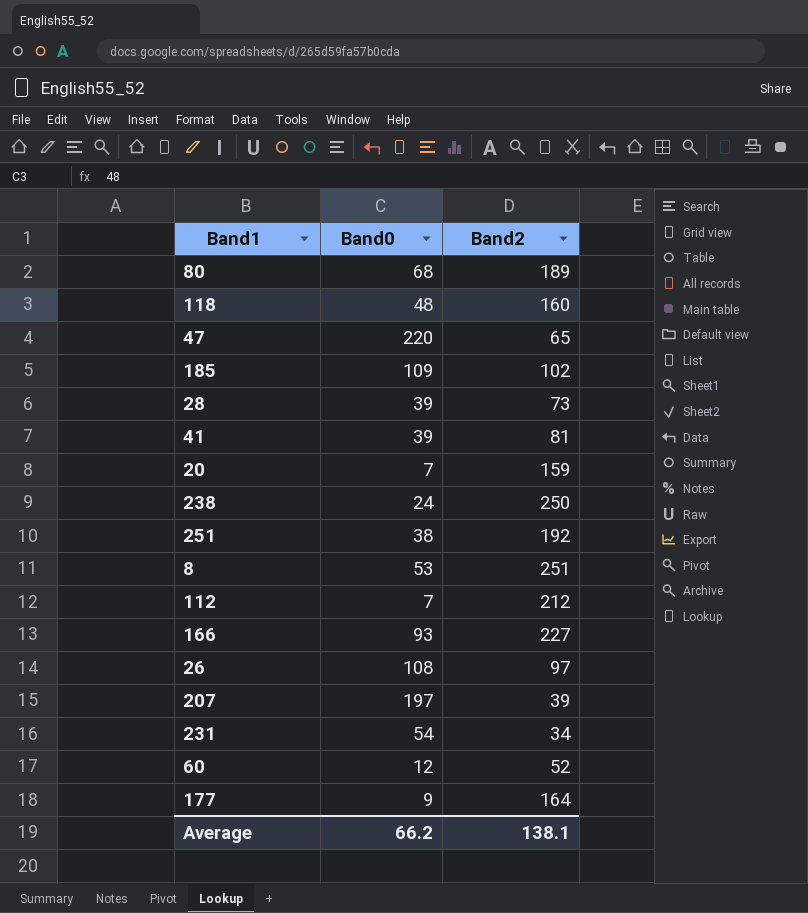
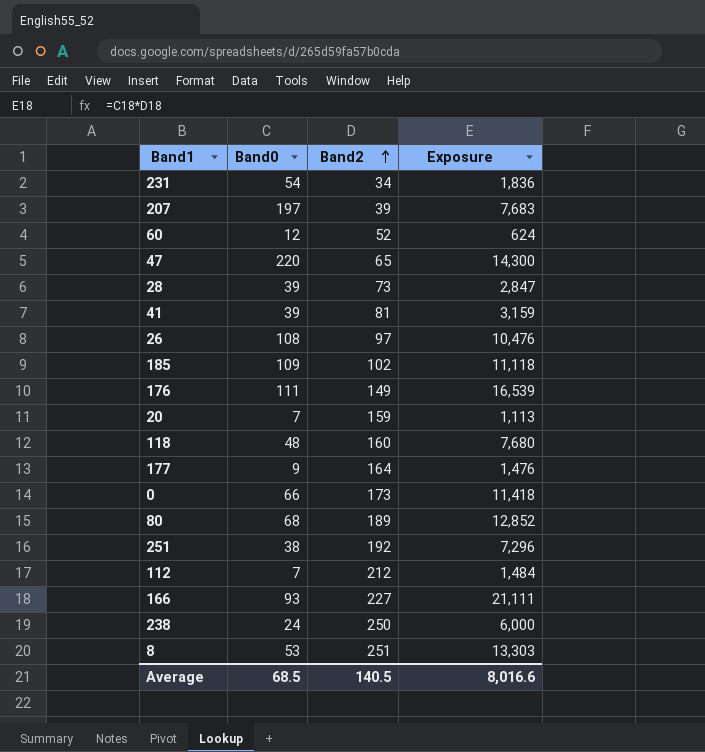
row order: none -> Band2 ascending
column Exposure | formula: none -> [Band0] * [Band2]
row 176: none -> 111 | 149 | 16,539
row 0: none -> 66 | 173 | 11,418
Average | Band0: 66.2 -> 68.5
Average | Band2: 138.1 -> 140.5

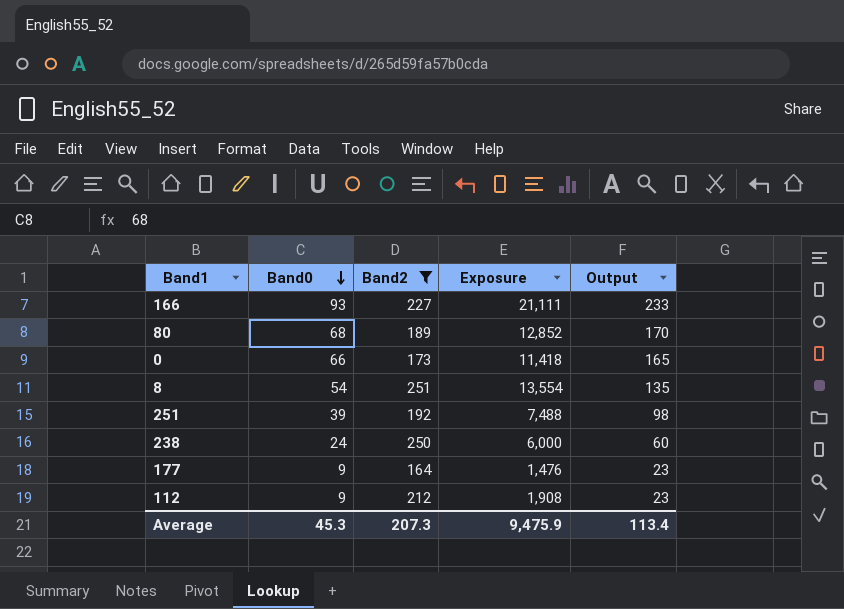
filter: none -> Band2 >= 164
row order: Band2 ascending -> Band0 descending
column Output | formula: none -> [Band0] * 2.5
8 | Band0: 53 -> 54
8 | Exposure: 13,303 -> 13,554
251 | Band0: 38 -> 39
251 | Exposure: 7,296 -> 7,488
112 | Band0: 7 -> 9
112 | Exposure: 1,484 -> 1,908
Average | Band0: 68.5 -> 45.3
Average | Band2: 140.5 -> 207.3
Average | Exposure: 8,016.6 -> 9,475.9

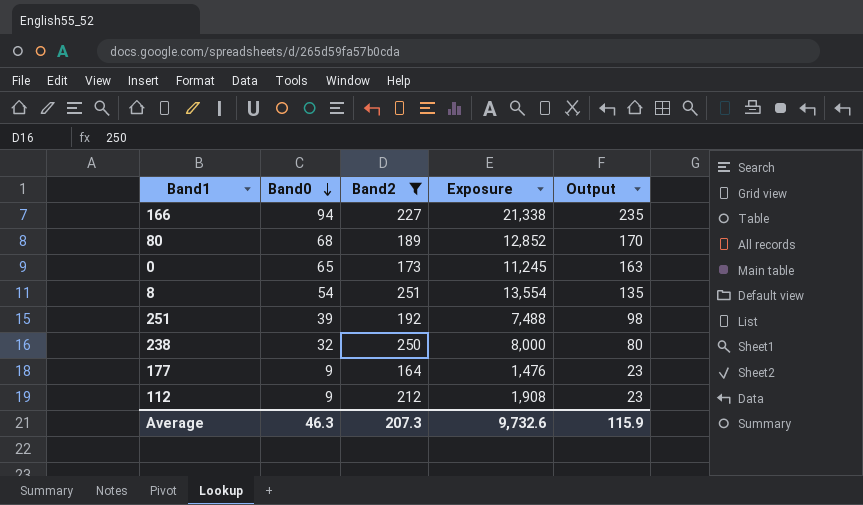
166 | Band0: 93 -> 94
166 | Exposure: 21,111 -> 21,338
166 | Output: 233 -> 235
0 | Band0: 66 -> 65
0 | Exposure: 11,418 -> 11,245
0 | Output: 165 -> 163
238 | Band0: 24 -> 32
238 | Exposure: 6,000 -> 8,000
238 | Output: 60 -> 80
Average | Band0: 45.3 -> 46.3
Average | Exposure: 9,475.9 -> 9,732.6
Average | Output: 113.4 -> 115.9

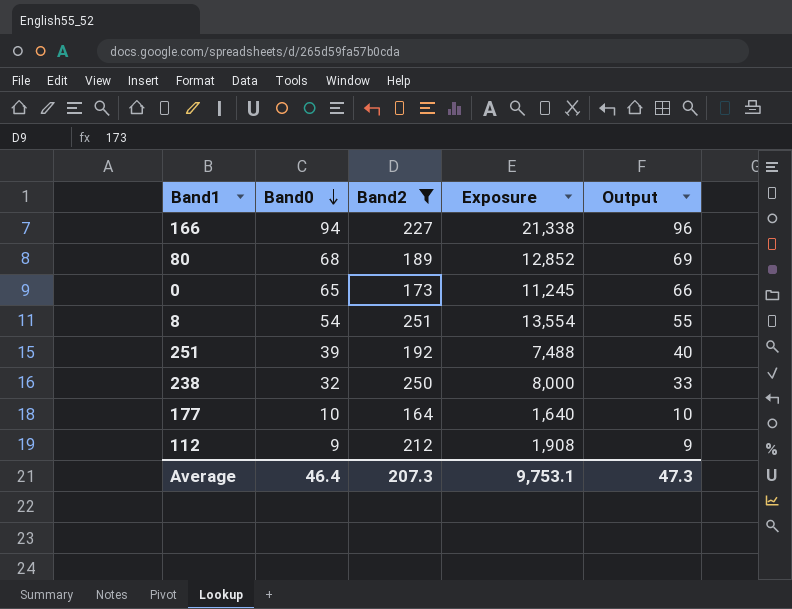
column Output | formula: [Band0] * 2.5 -> [Band0] * 1.02
177 | Band0: 9 -> 10
177 | Exposure: 1,476 -> 1,640
Average | Band0: 46.3 -> 46.4
Average | Exposure: 9,732.6 -> 9,753.1
Average | Output: 115.9 -> 47.3

